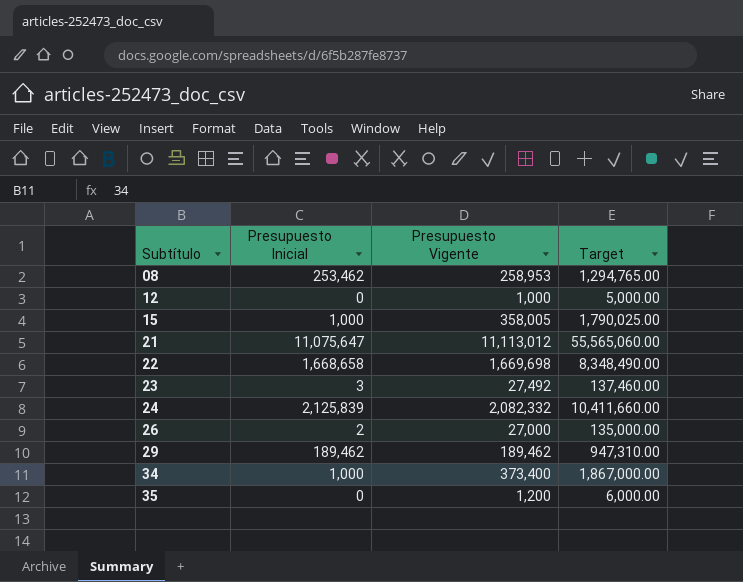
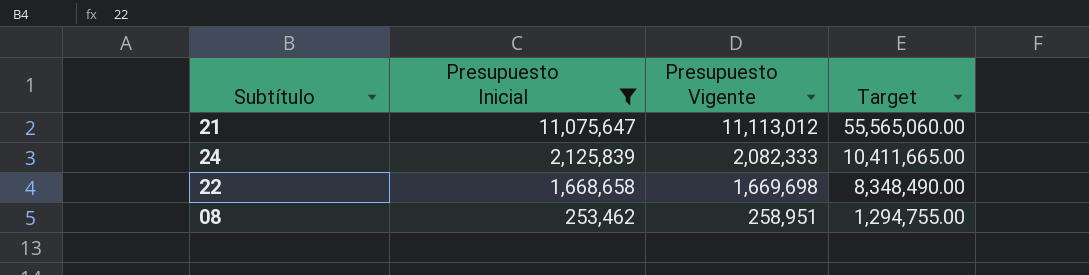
filter: none -> Presupuesto Inicial >= 253,462
row order: Subtítulo ascending -> Presupuesto Inicial descending
24 | Presupuesto Vigente: 2,082,332 -> 2,082,333
24 | Target: 10,411,660.00 -> 10,411,665.00
08 | Presupuesto Vigente: 258,953 -> 258,951
08 | Target: 1,294,765.00 -> 1,294,755.00

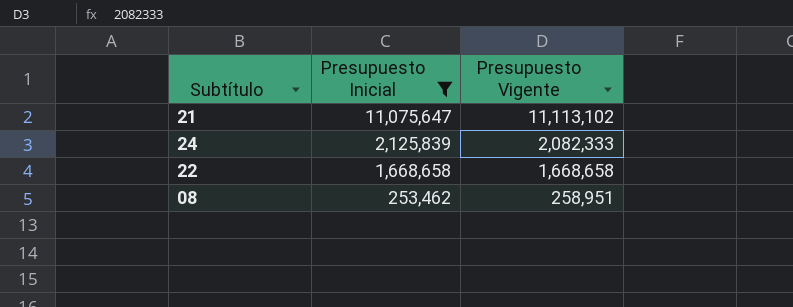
column Target | formula: [Presupuesto Vigente] * 5 -> none
21 | Presupuesto Vigente: 11,113,012 -> 11,113,102
22 | Presupuesto Vigente: 1,669,698 -> 1,668,658

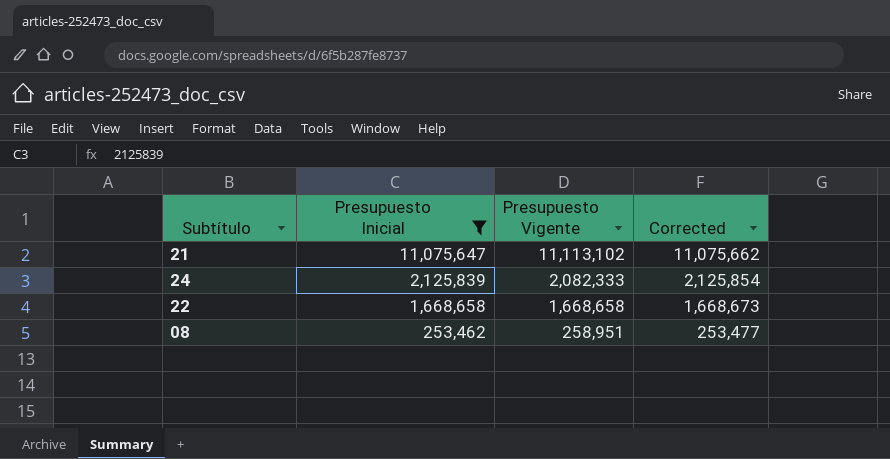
column Corrected | formula: none -> [Presupuesto Inicial] + 15

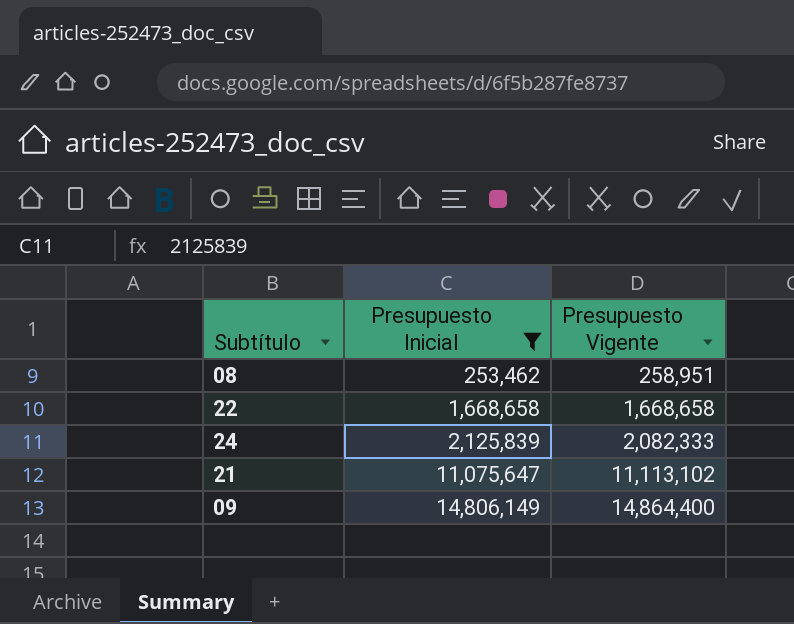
row order: Presupuesto Inicial descending -> Presupuesto Inicial ascending
column Corrected | formula: [Presupuesto Inicial] + 15 -> none
row 09: none -> 14,806,149 | 14,864,400

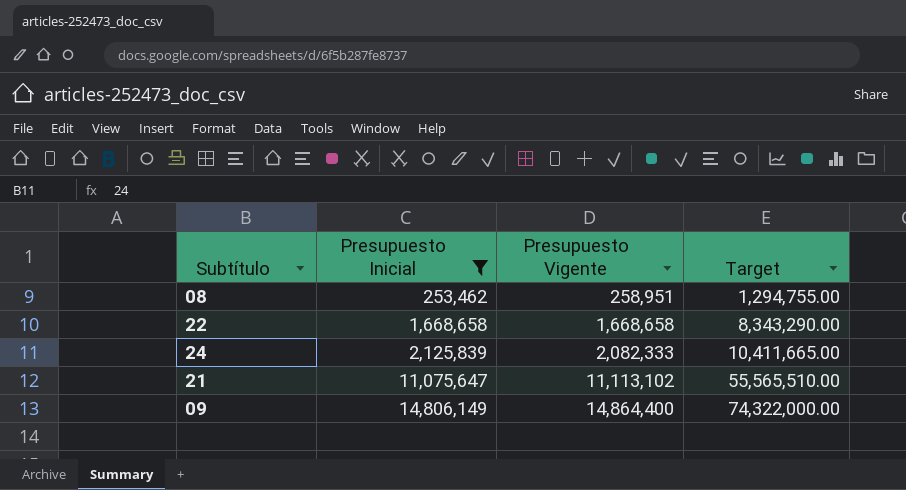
column Target | formula: none -> [Presupuesto Vigente] * 5

